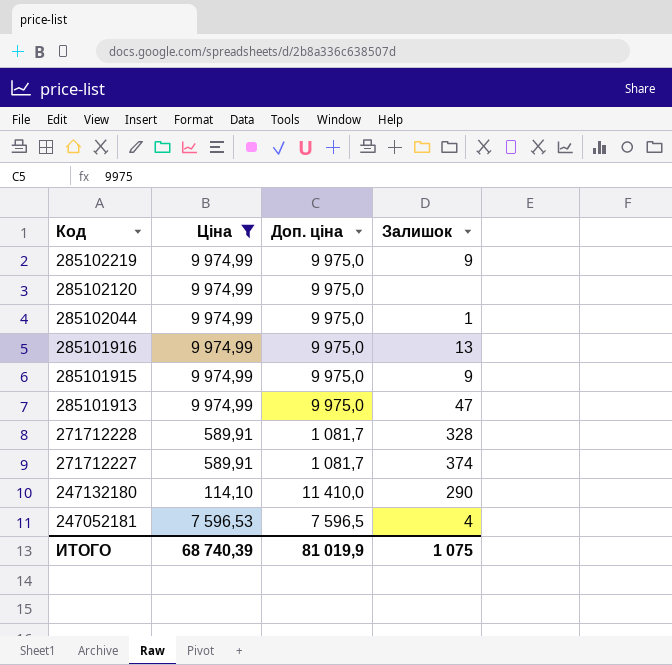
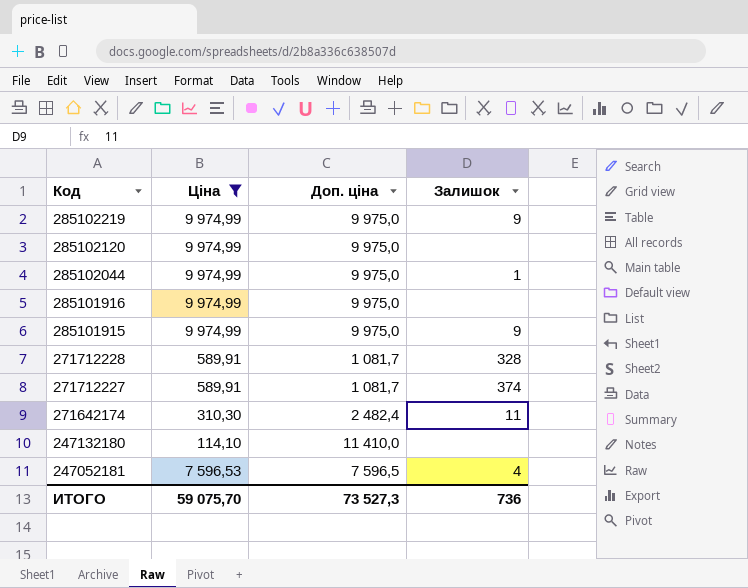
row 285101913: 9 974,99 | 9 975,0 | 47 -> none
285101916 | Залишок: 13 -> none
row 271642174: none -> 310,30 | 2 482,4 | 11
247132180 | Залишок: 290 -> none
ИТОГО | Ціна: 68 740,39 -> 59 075,70
ИТОГО | Доп. ціна: 81 019,9 -> 73 527,3
ИТОГО | Залишок: 1 075 -> 736

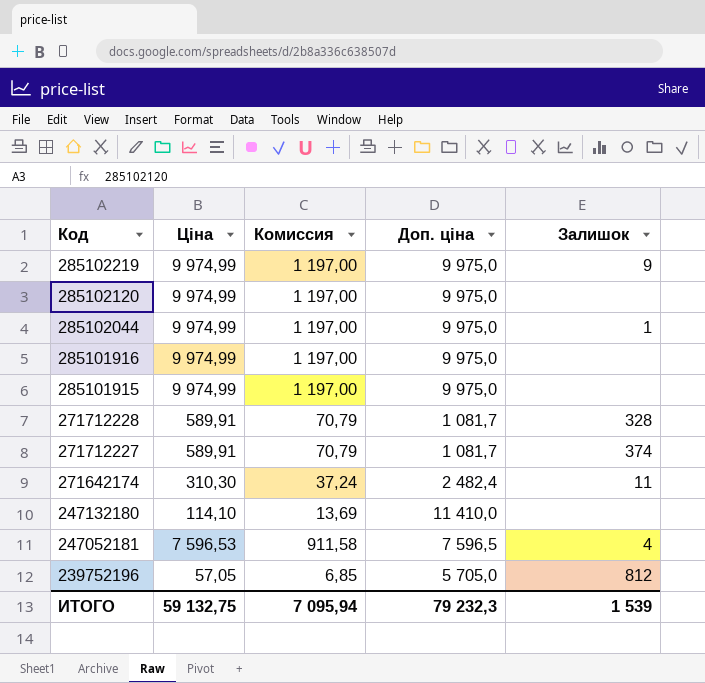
filter: Ціна != 57,05 -> none
column Комиссия | formula: none -> [Ціна] * 0,12
285101915 | Залишок: 9 -> none
ИТОГО | Ціна: 59 075,70 -> 59 132,75
ИТОГО | Доп. ціна: 73 527,3 -> 79 232,3
ИТОГО | Залишок: 736 -> 1 539

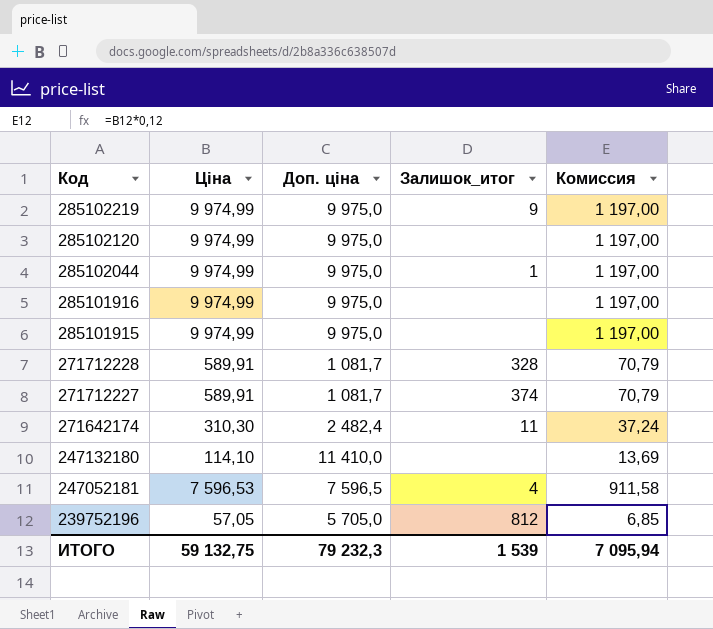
column name: Залишок -> Залишок_итог
column Комиссия | position: 3 -> 5

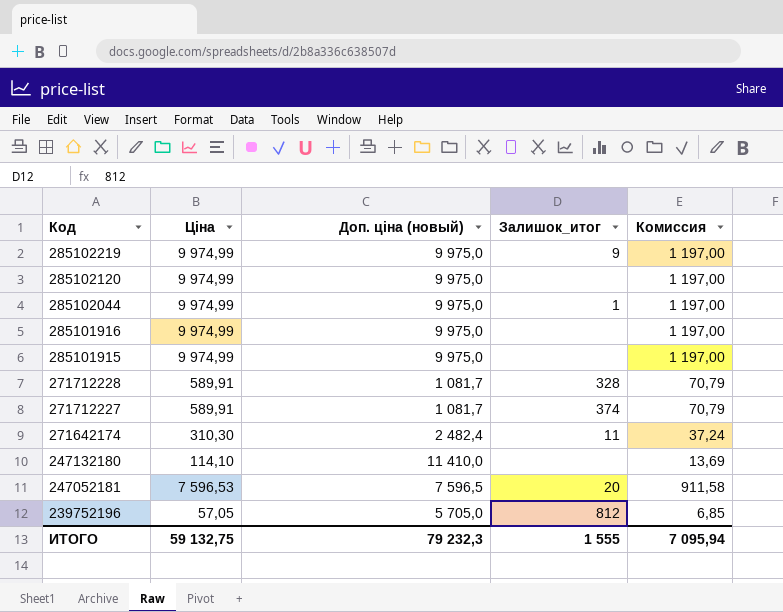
column name: Доп. ціна -> Доп. ціна (новый)
247052181 | Залишок_итог: 4 -> 20
ИТОГО | Залишок_итог: 1 539 -> 1 555

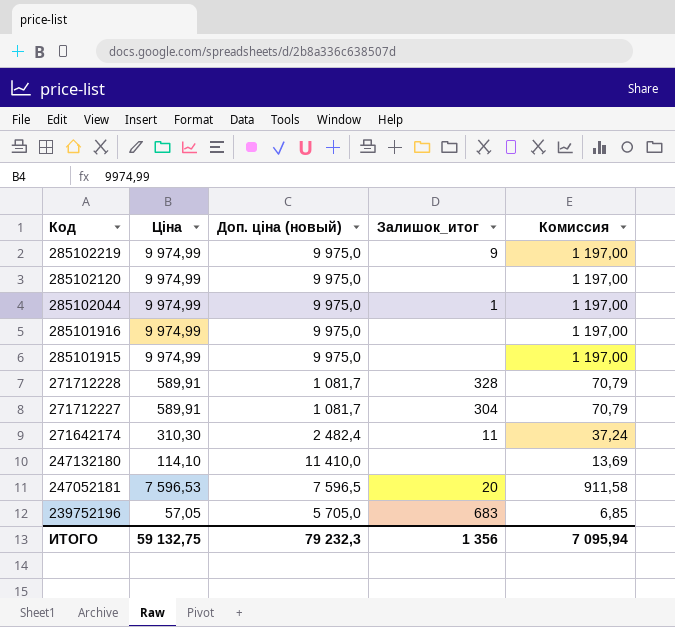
271712227 | Залишок_итог: 374 -> 304
239752196 | Залишок_итог: 812 -> 683
ИТОГО | Залишок_итог: 1 555 -> 1 356

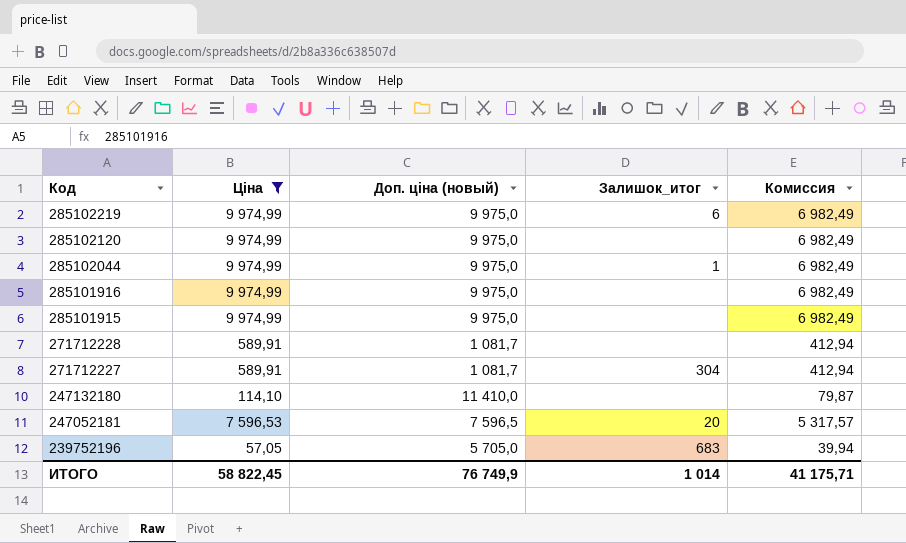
filter: none -> Ціна != 310,30
column Комиссия | formula: [Ціна] * 0,12 -> [Ціна] * 0,7
285102219 | Залишок_итог: 9 -> 6
271712228 | Залишок_итог: 328 -> none
ИТОГО | Ціна: 59 132,75 -> 58 822,45
ИТОГО | Доп. ціна (новый): 79 232,3 -> 76 749,9
ИТОГО | Залишок_итог: 1 356 -> 1 014
ИТОГО | Комиссия: 7 095,94 -> 41 175,71

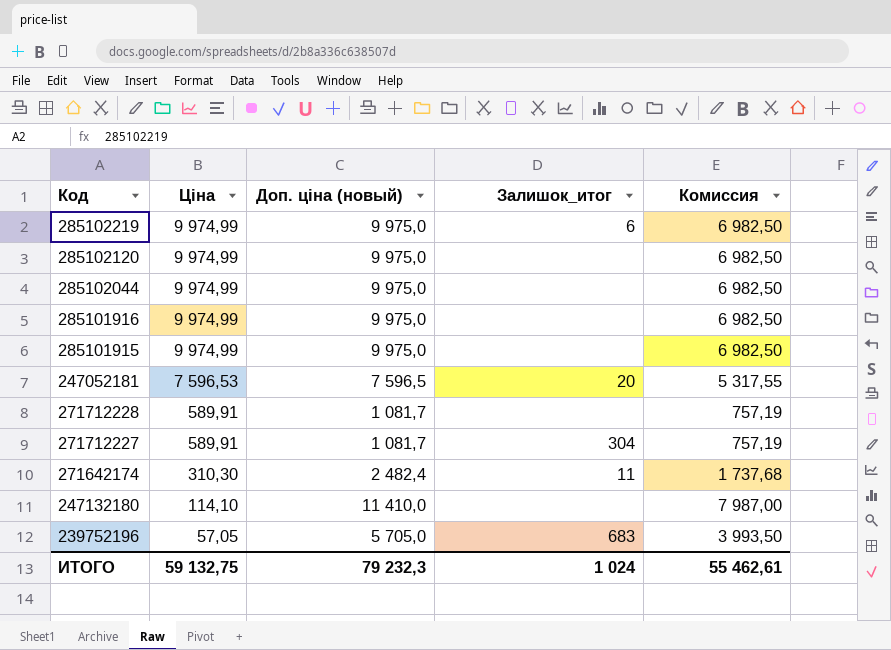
filter: Ціна != 310,30 -> none
row order: Код descending -> Ціна descending
column Комиссия | formula: [Ціна] * 0,7 -> [Доп. ціна (новый)] * 0,7
285102044 | Залишок_итог: 1 -> none
ИТОГО | Ціна: 58 822,45 -> 59 132,75
ИТОГО | Доп. ціна (новый): 76 749,9 -> 79 232,3
ИТОГО | Залишок_итог: 1 014 -> 1 024
ИТОГО | Комиссия: 41 175,71 -> 55 462,61

